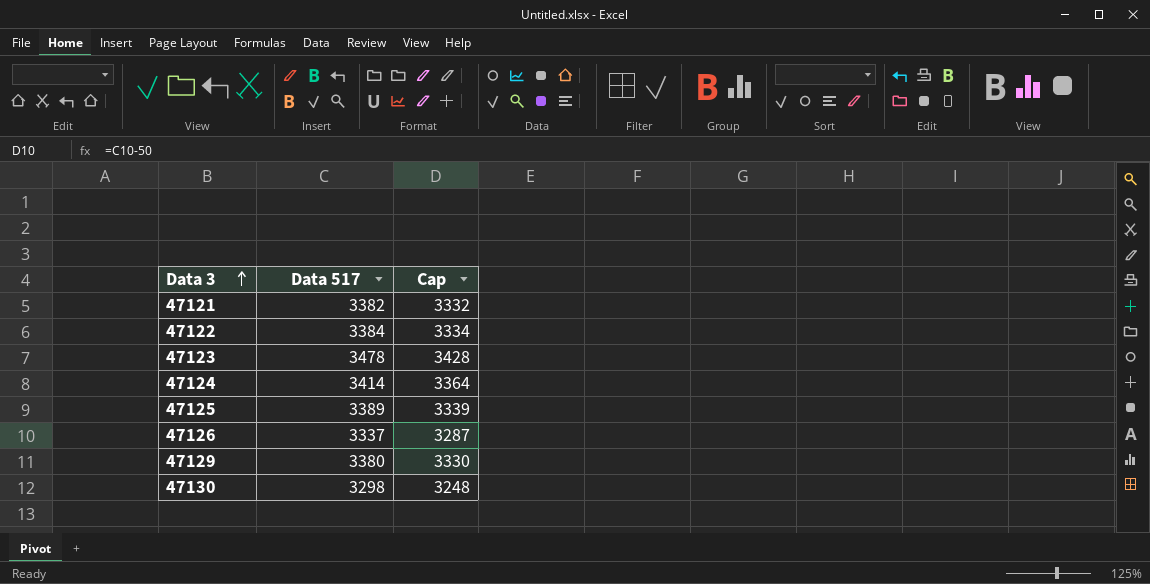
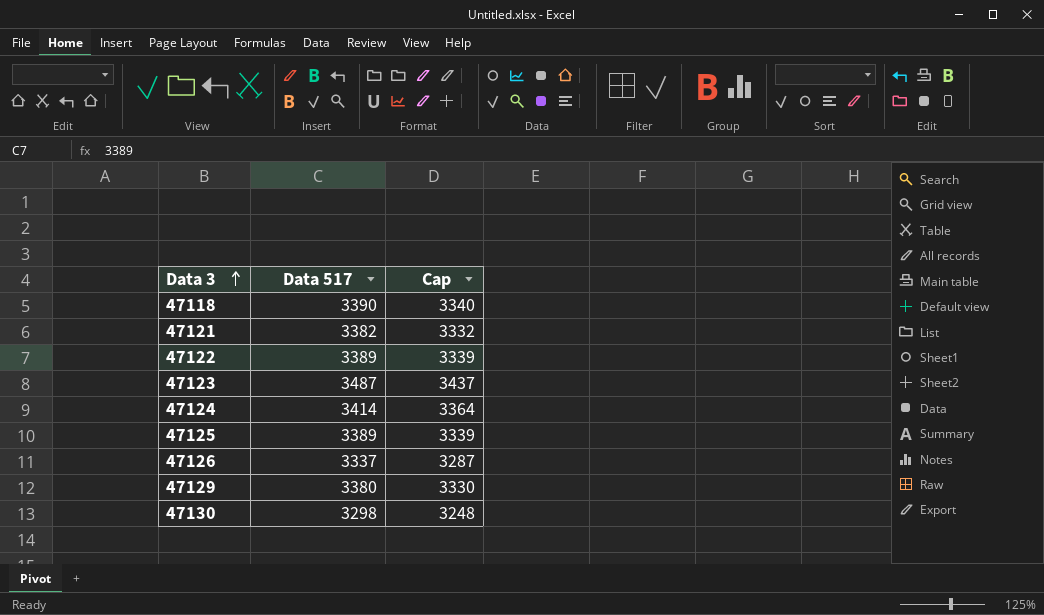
row 47118: none -> 3390 | 3340
47122 | Data 517: 3384 -> 3389
47122 | Cap: 3334 -> 3339
47123 | Data 517: 3478 -> 3487
47123 | Cap: 3428 -> 3437

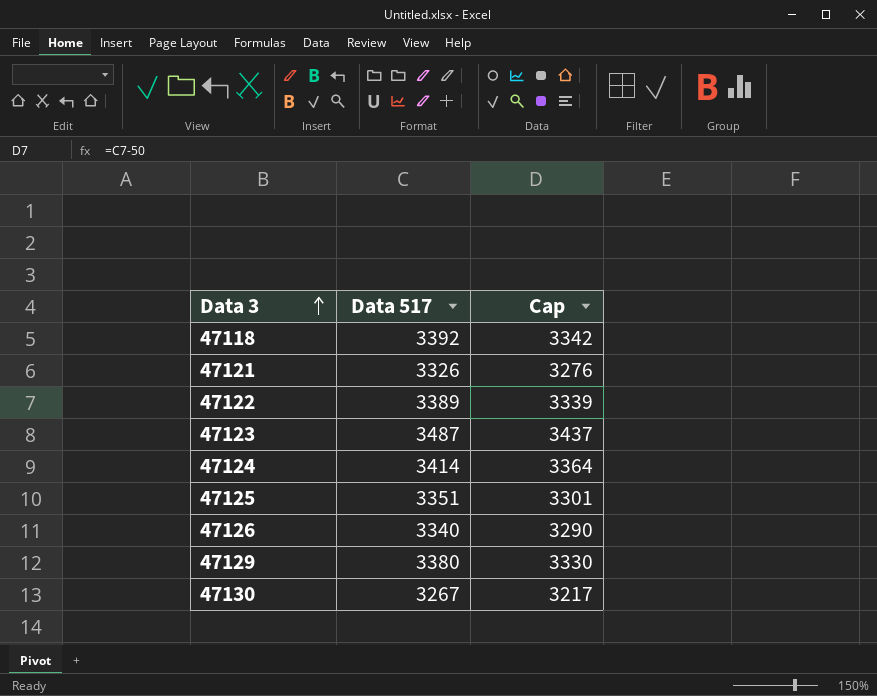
47118 | Data 517: 3390 -> 3392
47118 | Cap: 3340 -> 3342
47121 | Data 517: 3382 -> 3326
47121 | Cap: 3332 -> 3276
47125 | Data 517: 3389 -> 3351
47125 | Cap: 3339 -> 3301
47126 | Data 517: 3337 -> 3340
47126 | Cap: 3287 -> 3290
47130 | Data 517: 3298 -> 3267
47130 | Cap: 3248 -> 3217

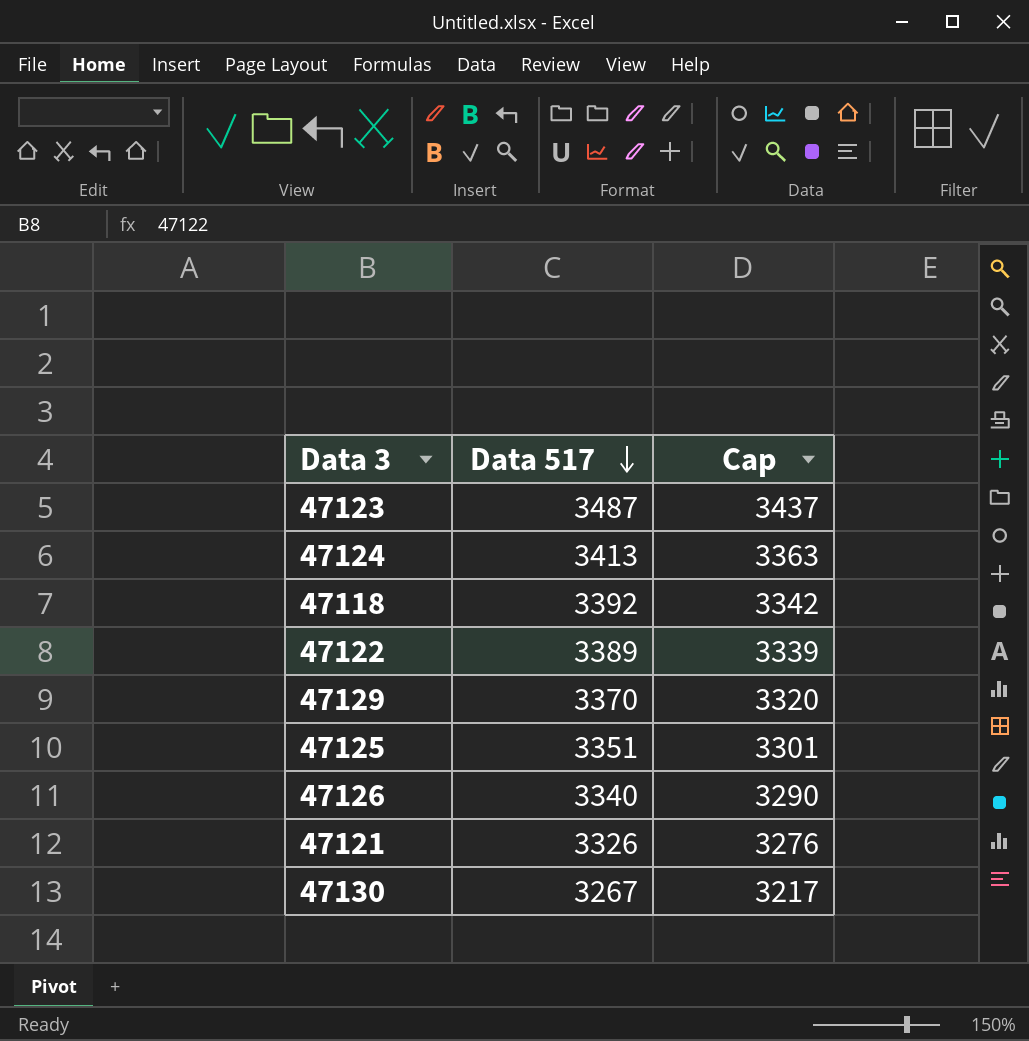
row order: Data 3 ascending -> Data 517 descending
47124 | Data 517: 3414 -> 3413
47124 | Cap: 3364 -> 3363
47129 | Data 517: 3380 -> 3370
47129 | Cap: 3330 -> 3320

